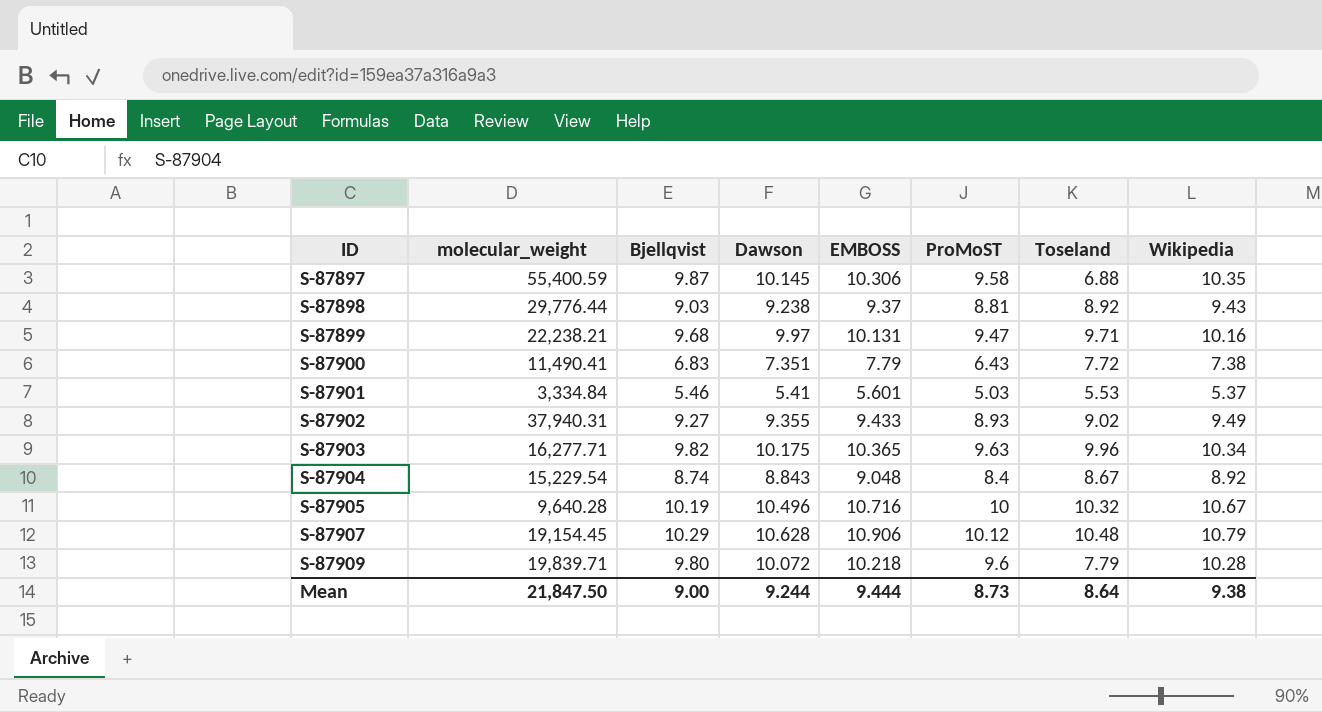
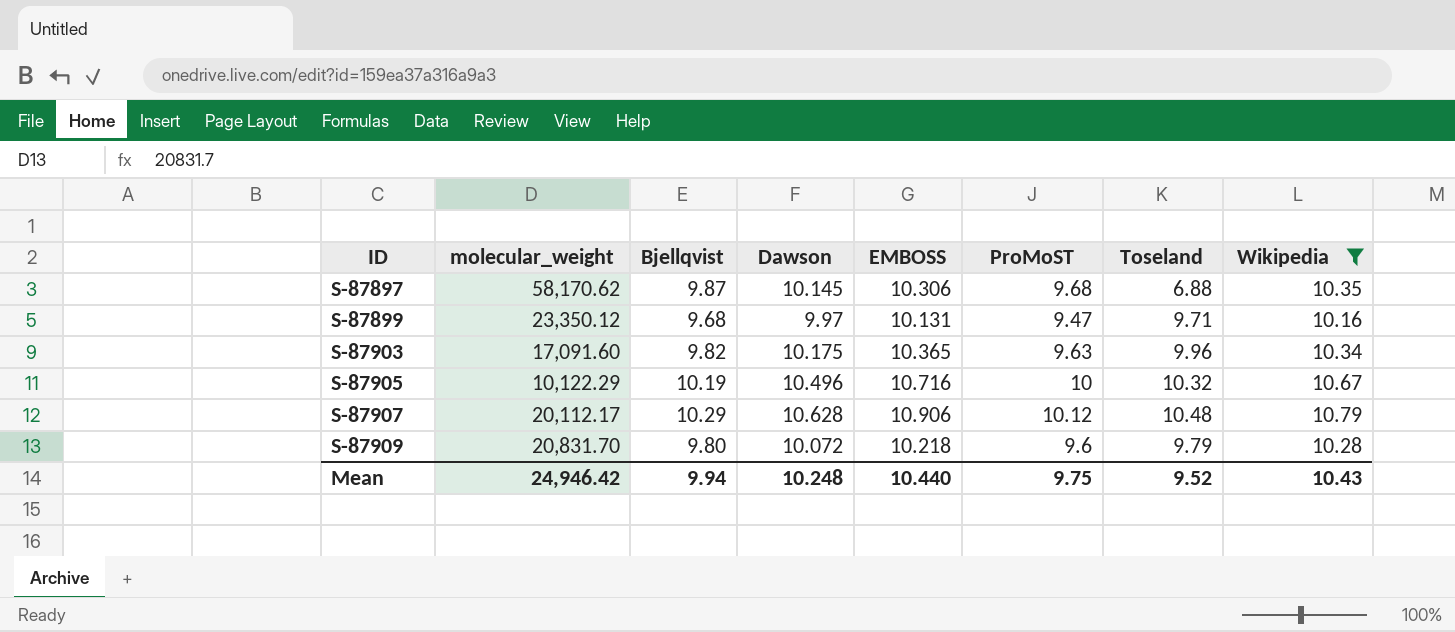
filter: none -> Wikipedia >= 10.16
S-87897 | molecular_weight: 55,400.59 -> 58,170.62
S-87897 | ProMoST: 9.58 -> 9.68
S-87899 | molecular_weight: 22,238.21 -> 23,350.12
S-87903 | molecular_weight: 16,277.71 -> 17,091.60
S-87905 | molecular_weight: 9,640.28 -> 10,122.29
S-87907 | molecular_weight: 19,154.45 -> 20,112.17
S-87909 | molecular_weight: 19,839.71 -> 20,831.70
S-87909 | Toseland: 7.79 -> 9.79
Mean | molecular_weight: 21,847.50 -> 24,946.42
Mean | Bjellqvist: 9.00 -> 9.94
Mean | Dawson: 9.244 -> 10.248
Mean | EMBOSS: 9.444 -> 10.440
Mean | ProMoST: 8.73 -> 9.75
Mean | Toseland: 8.64 -> 9.52
Mean | Wikipedia: 9.38 -> 10.43

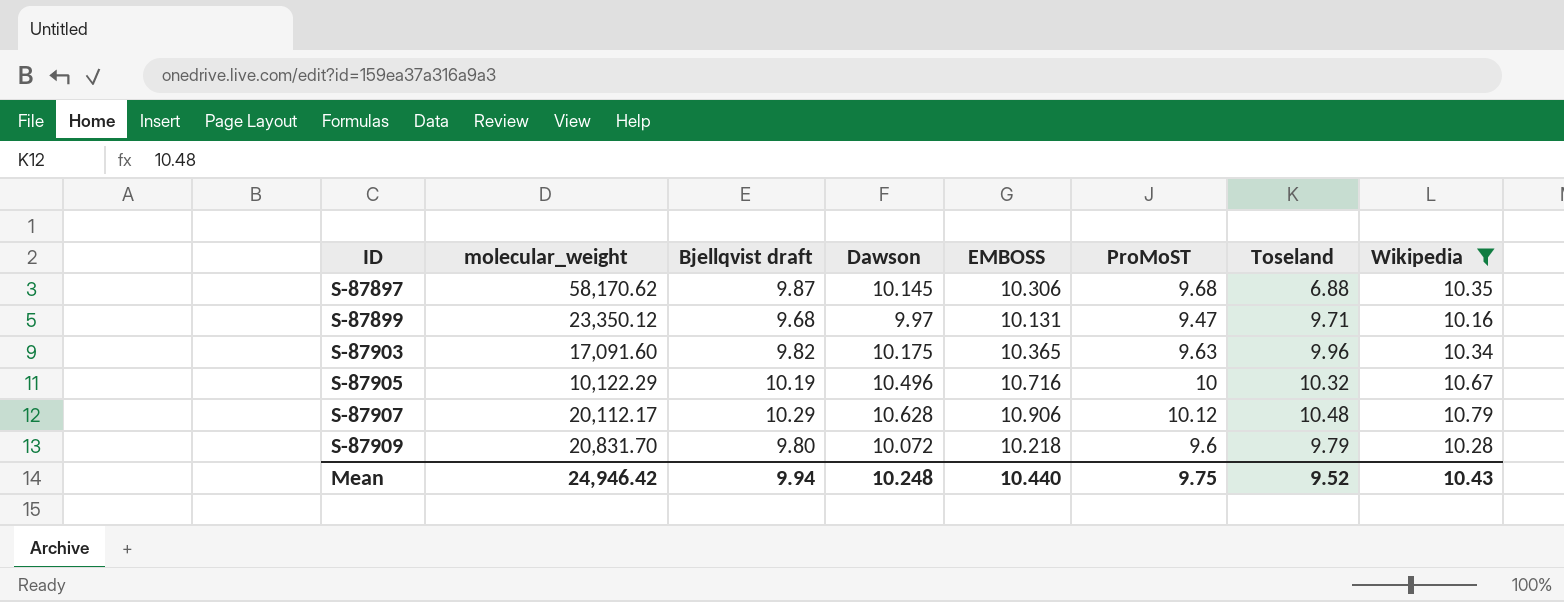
column name: Bjellqvist -> Bjellqvist draft

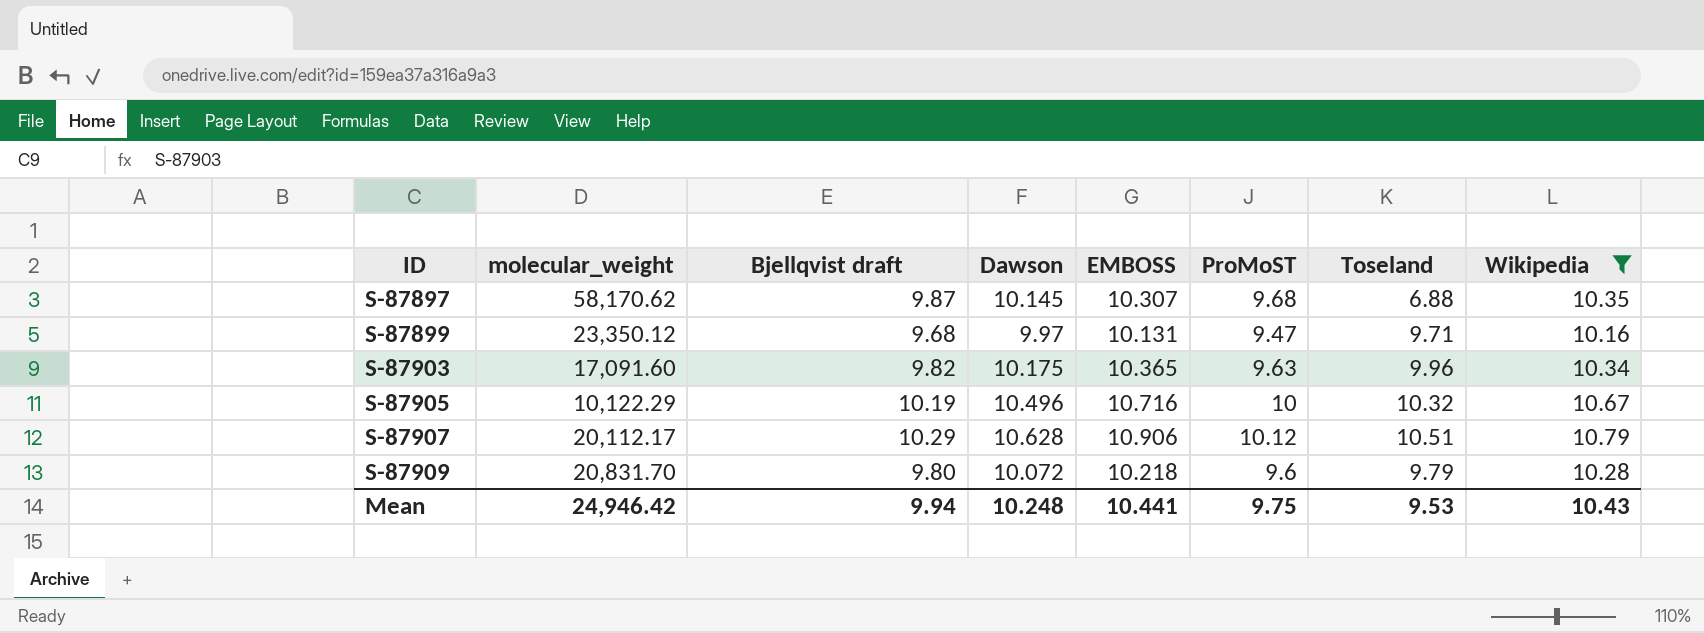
S-87897 | EMBOSS: 10.306 -> 10.307
S-87907 | Toseland: 10.48 -> 10.51
Mean | EMBOSS: 10.440 -> 10.441
Mean | Toseland: 9.52 -> 9.53

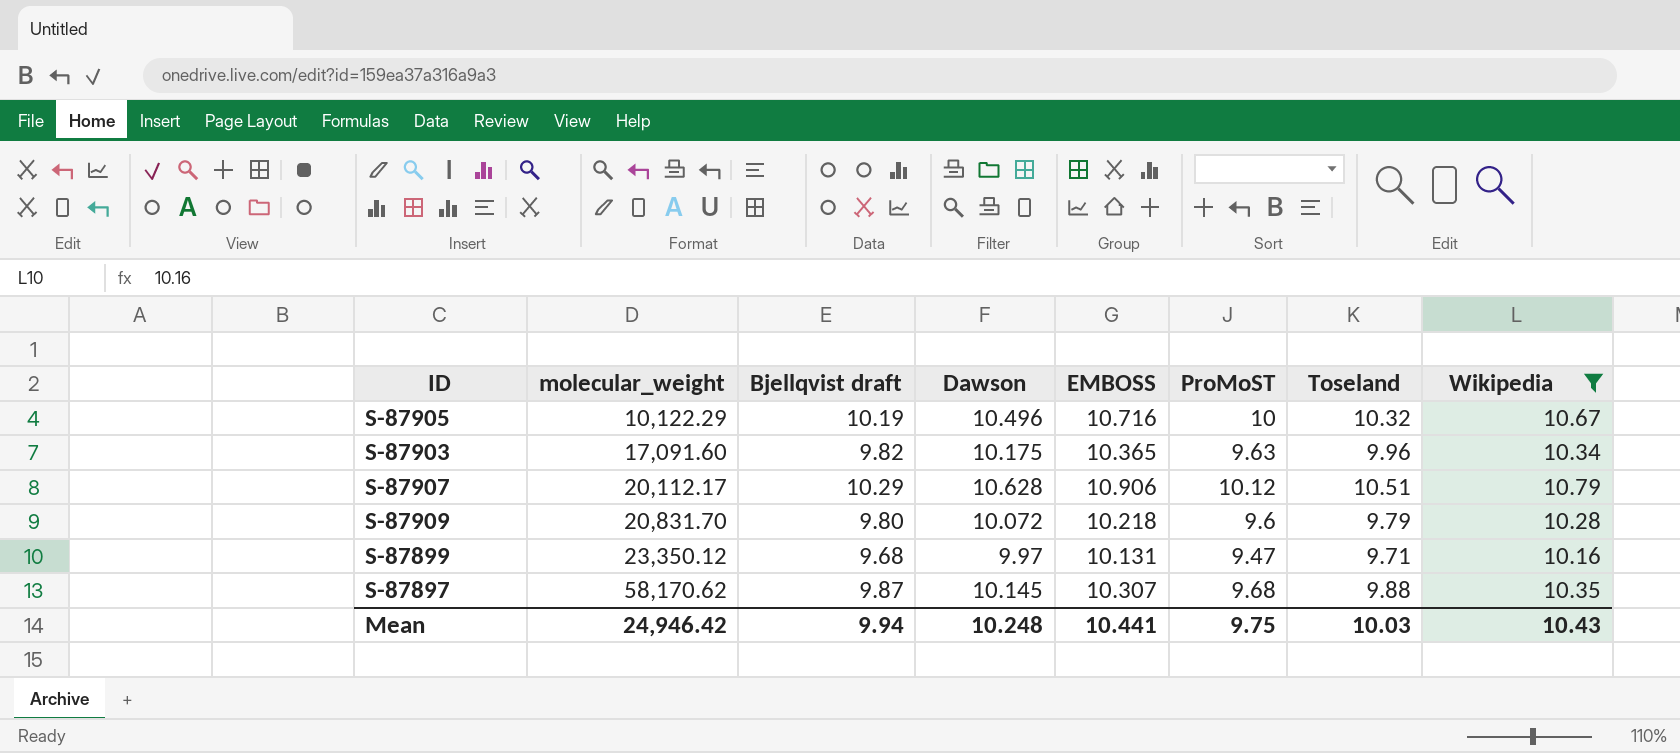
row order: ID ascending -> molecular_weight ascending
S-87897 | Toseland: 6.88 -> 9.88
Mean | Toseland: 9.53 -> 10.03

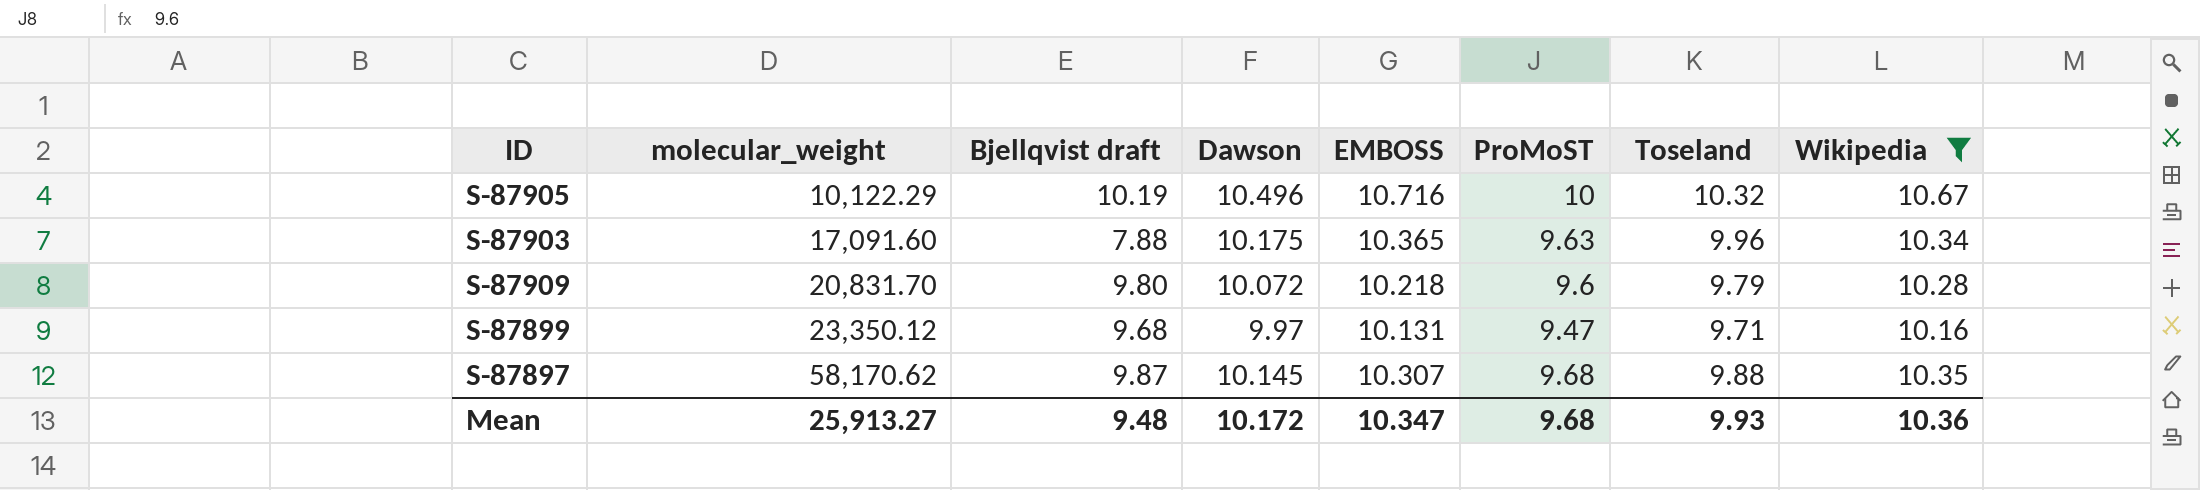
row S-87907: 20,112.17 | 10.29 | 10.628 | 10.906 | 10.12 | 10.51 | 10.79 -> none
S-87903 | Bjellqvist draft: 9.82 -> 7.88
Mean | molecular_weight: 24,946.42 -> 25,913.27
Mean | Bjellqvist draft: 9.94 -> 9.48
Mean | Dawson: 10.248 -> 10.172
Mean | EMBOSS: 10.441 -> 10.347
Mean | ProMoST: 9.75 -> 9.68
Mean | Toseland: 10.03 -> 9.93
Mean | Wikipedia: 10.43 -> 10.36

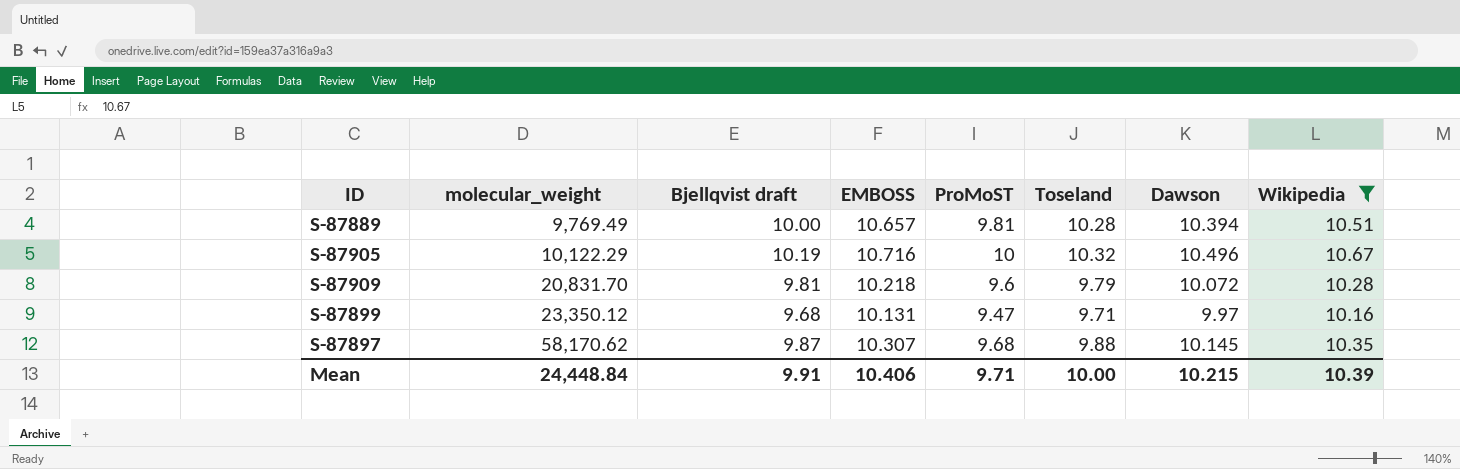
column Dawson | position: 4 -> 7
row S-87903: 17,091.60 | 7.88 | 10.175 | 10.365 | 9.63 | 9.96 | 10.34 -> none
row S-87889: none -> 9,769.49 | 10.00 | 10.657 | 9.81 | 10.28 | 10.394 | 10.51
S-87909 | Bjellqvist draft: 9.80 -> 9.81
Mean | molecular_weight: 25,913.27 -> 24,448.84
Mean | Bjellqvist draft: 9.48 -> 9.91
Mean | EMBOSS: 10.347 -> 10.406
Mean | ProMoST: 9.68 -> 9.71
Mean | Toseland: 9.93 -> 10.00
Mean | Dawson: 10.172 -> 10.215
Mean | Wikipedia: 10.36 -> 10.39

